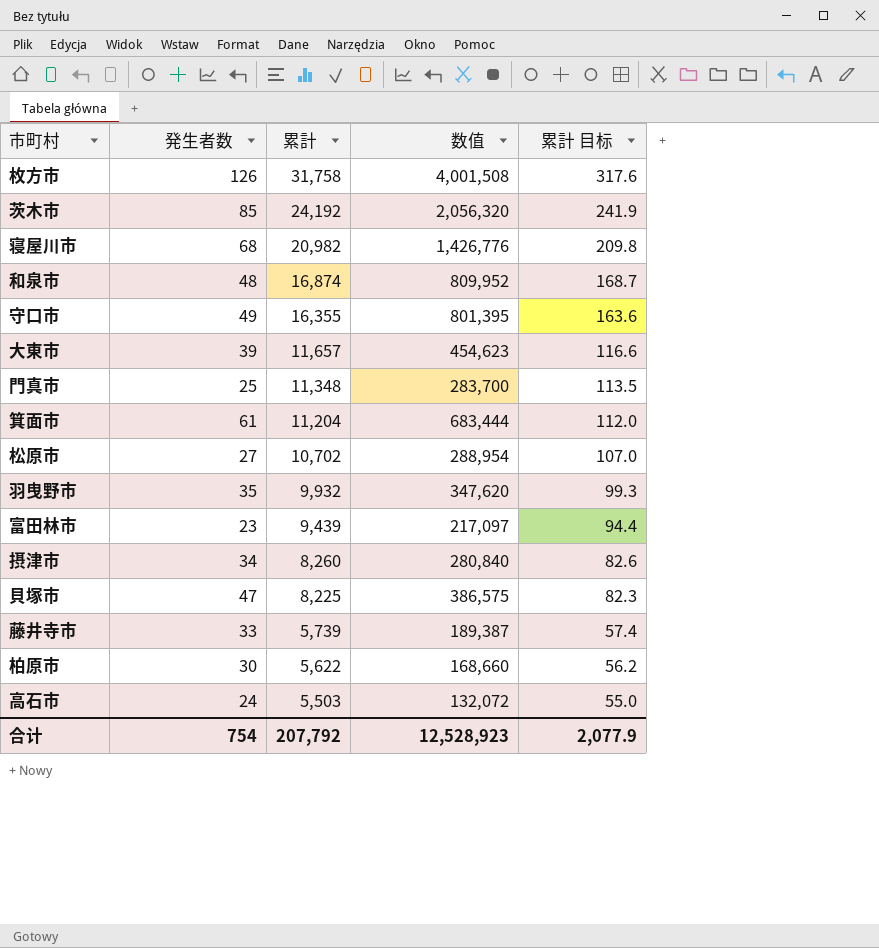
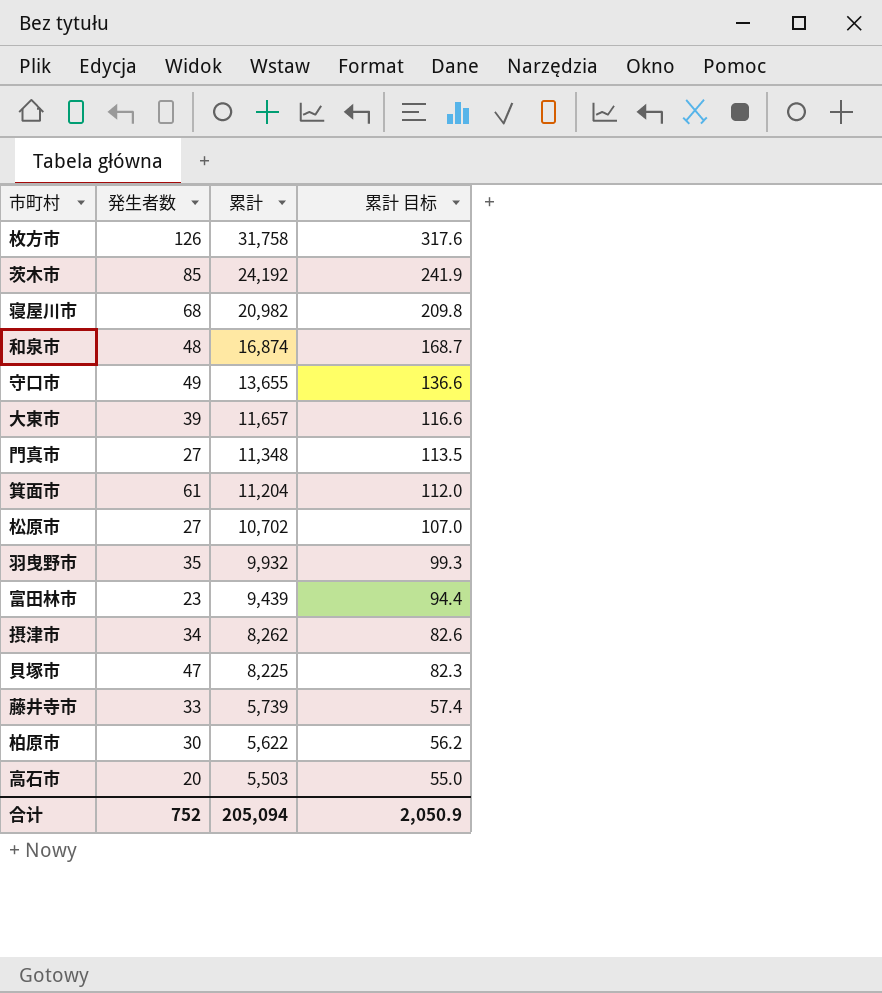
column 数值 | formula: [発生者数] * [累計] -> none
守口市 | 累計: 16,355 -> 13,655
守口市 | 累計 目标: 163.6 -> 136.6
門真市 | 発生者数: 25 -> 27
摂津市 | 累計: 8,260 -> 8,262
高石市 | 発生者数: 24 -> 20
合计 | 発生者数: 754 -> 752
合计 | 累計: 207,792 -> 205,094
合计 | 累計 目标: 2,077.9 -> 2,050.9

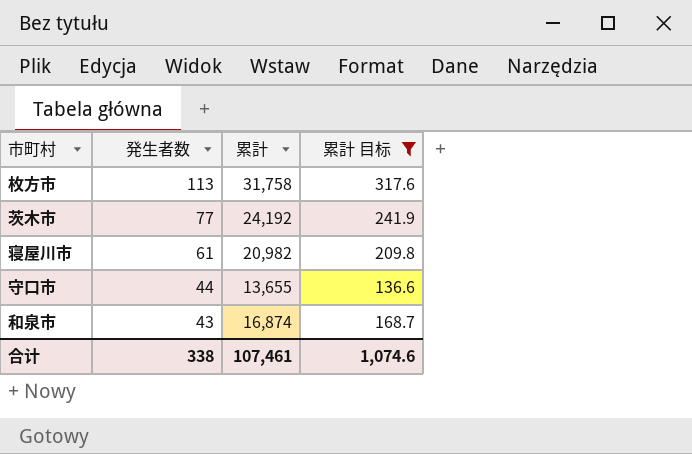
filter: none -> 累計 目标 >= 136.6
row order: 累計 descending -> 発生者数 descending
枚方市 | 発生者数: 126 -> 113
茨木市 | 発生者数: 85 -> 77
寝屋川市 | 発生者数: 68 -> 61
守口市 | 発生者数: 49 -> 44
和泉市 | 発生者数: 48 -> 43
合计 | 発生者数: 752 -> 338
合计 | 累計: 205,094 -> 107,461
合计 | 累計 目标: 2,050.9 -> 1,074.6

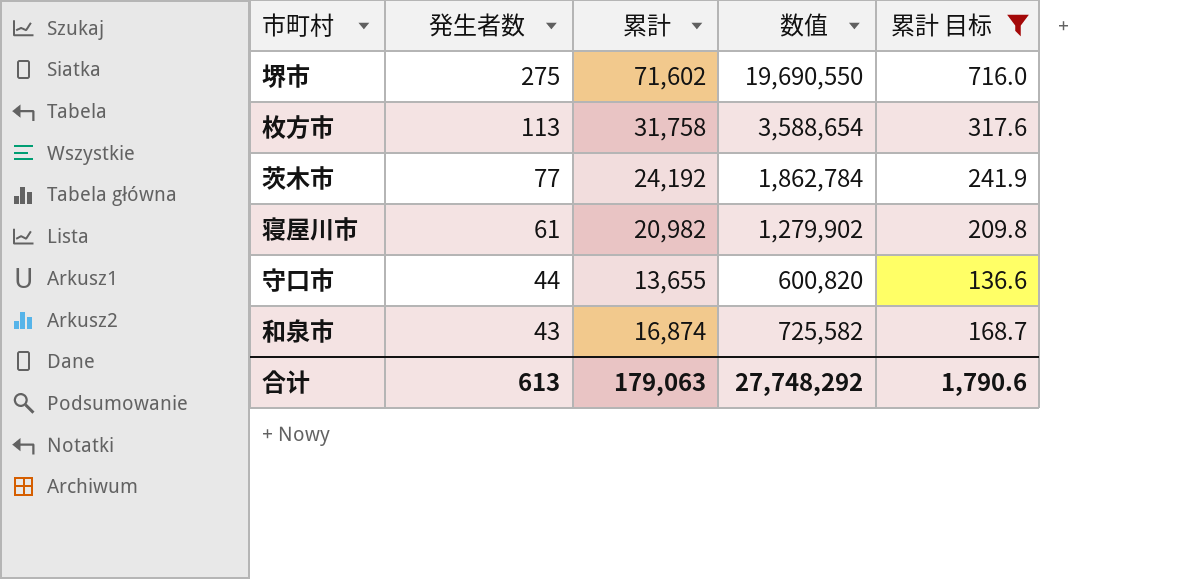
column 数值 | formula: none -> [発生者数] * [累計]
row 堺市: none -> 275 | 71,602 | 19,690,550 | 716.0
合计 | 発生者数: 338 -> 613
合计 | 累計: 107,461 -> 179,063
合计 | 累計 目标: 1,074.6 -> 1,790.6

